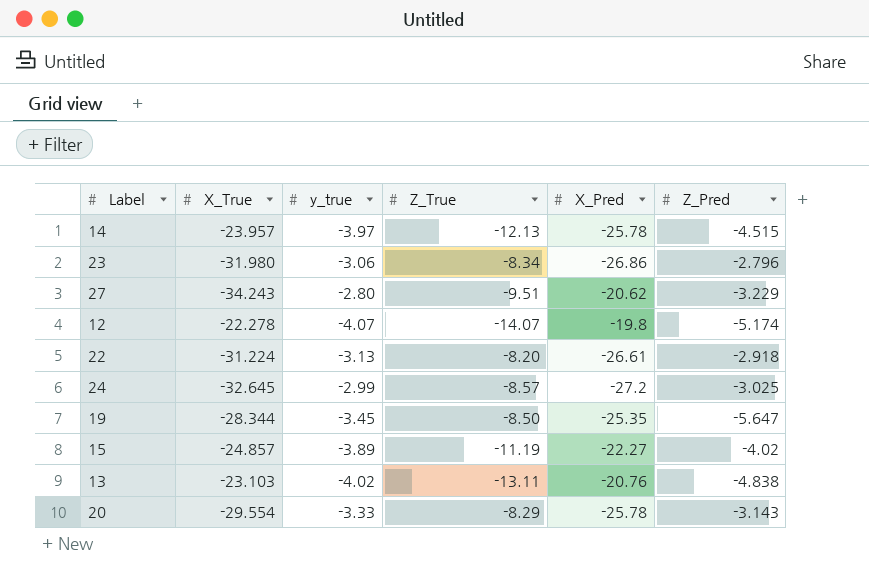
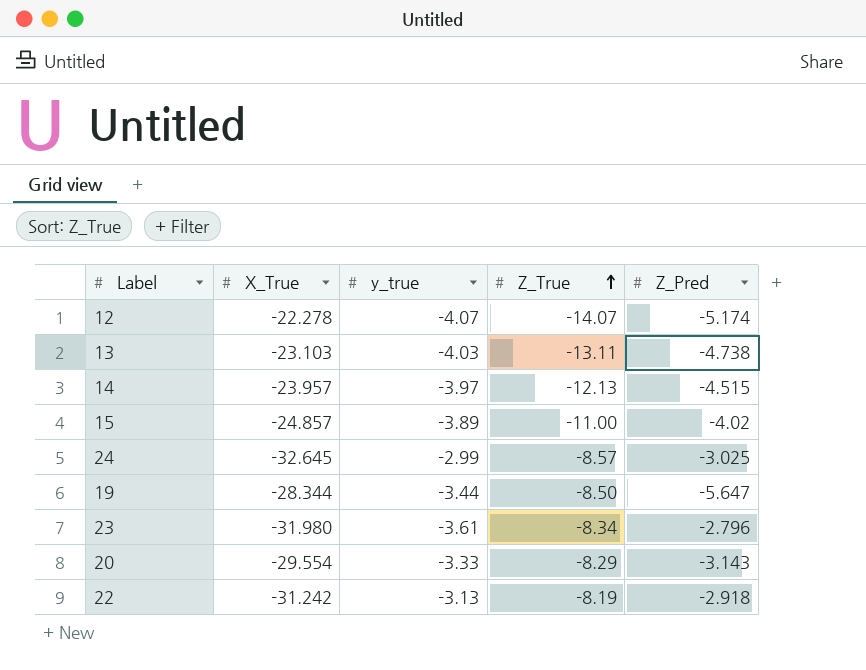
row order: none -> Z_True ascending
column X_Pred | position: 5 -> none
row 27: -34.243 | -2.80 | -9.51 | -20.62 | -3.229 -> none
13 | y_true: -4.02 -> -4.03
13 | Z_Pred: -4.838 -> -4.738
15 | Z_True: -11.19 -> -11.00
19 | y_true: -3.45 -> -3.44
23 | y_true: -3.06 -> -3.61
22 | X_True: -31.224 -> -31.242
22 | Z_True: -8.20 -> -8.19

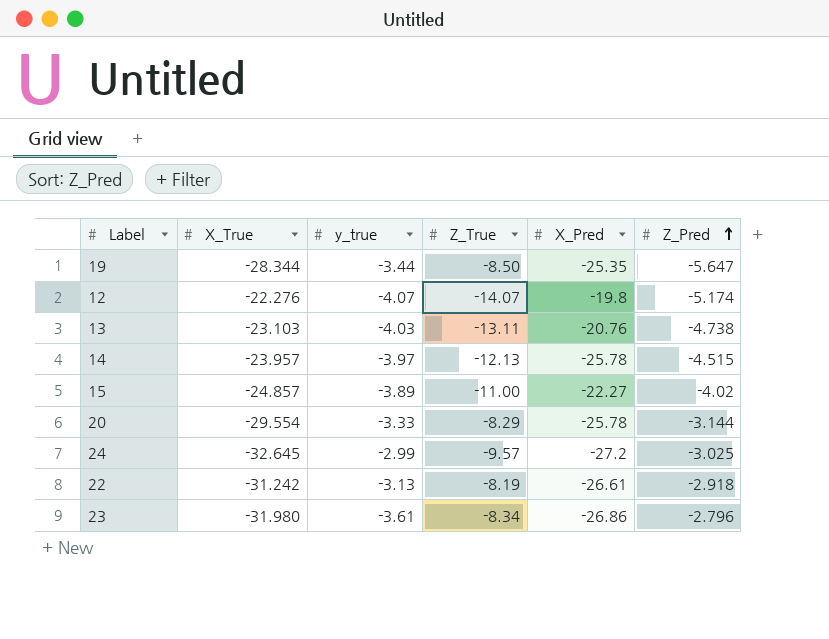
row order: Z_True ascending -> Z_Pred ascending
column X_Pred | position: none -> 5
12 | X_True: -22.278 -> -22.276
20 | Z_Pred: -3.143 -> -3.144
24 | Z_True: -8.57 -> -9.57

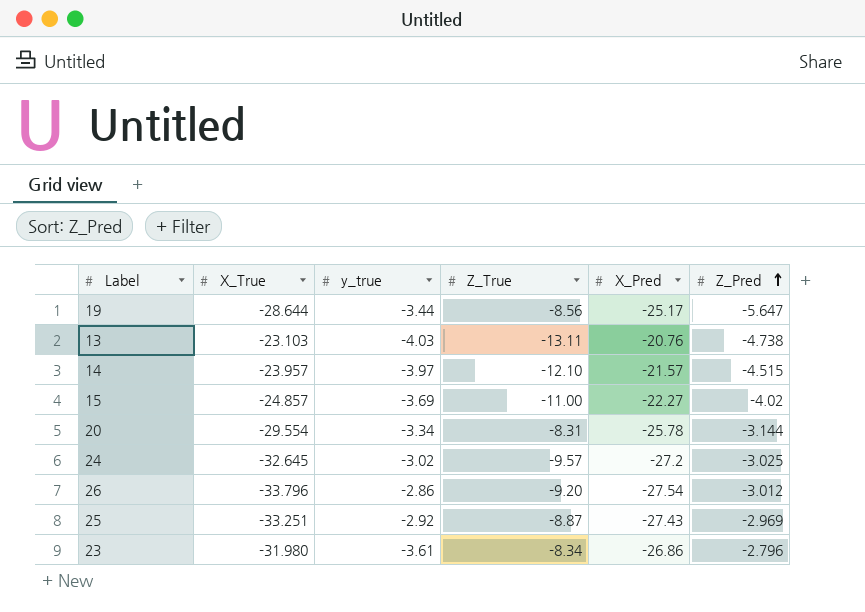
row 12: -22.276 | -4.07 | -14.07 | -19.8 | -5.174 -> none
row 22: -31.242 | -3.13 | -8.19 | -26.61 | -2.918 -> none
19 | X_True: -28.344 -> -28.644
19 | Z_True: -8.50 -> -8.56
19 | X_Pred: -25.35 -> -25.17
14 | Z_True: -12.13 -> -12.10
14 | X_Pred: -25.78 -> -21.57
15 | y_true: -3.89 -> -3.69
20 | y_true: -3.33 -> -3.34
20 | Z_True: -8.29 -> -8.31
24 | y_true: -2.99 -> -3.02
row 26: none -> -33.796 | -2.86 | -9.20 | -27.54 | -3.012
row 25: none -> -33.251 | -2.92 | -8.87 | -27.43 | -2.969

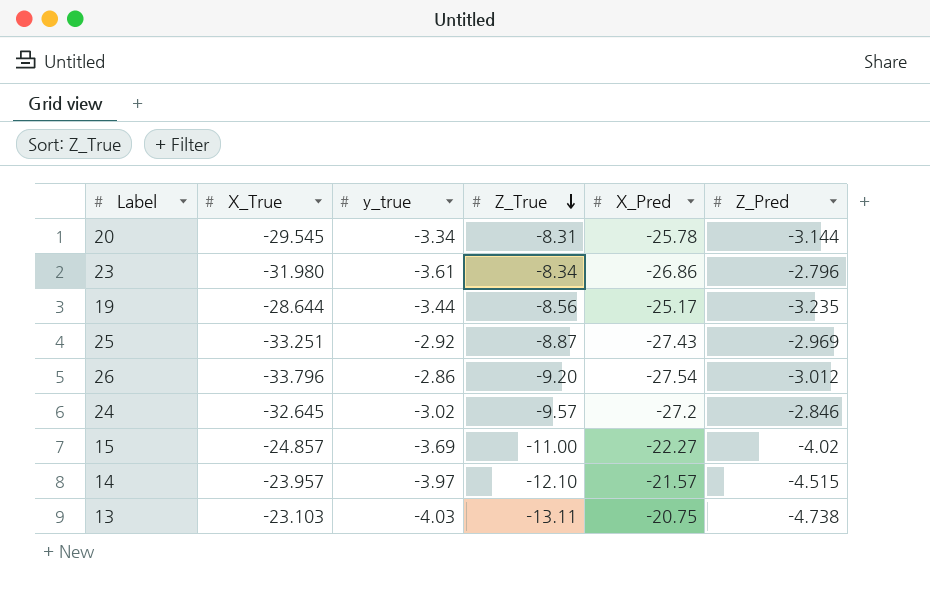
row order: Z_Pred ascending -> Z_True descending
20 | X_True: -29.554 -> -29.545
19 | Z_Pred: -5.647 -> -3.235
24 | Z_Pred: -3.025 -> -2.846
13 | X_Pred: -20.76 -> -20.75

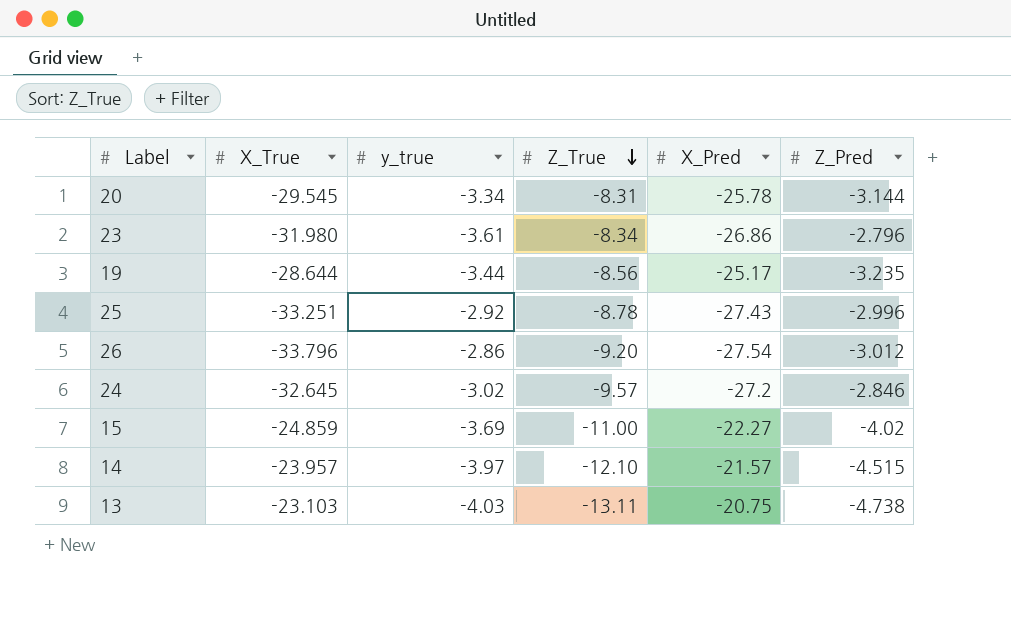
25 | Z_True: -8.87 -> -8.78
25 | Z_Pred: -2.969 -> -2.996
15 | X_True: -24.857 -> -24.859

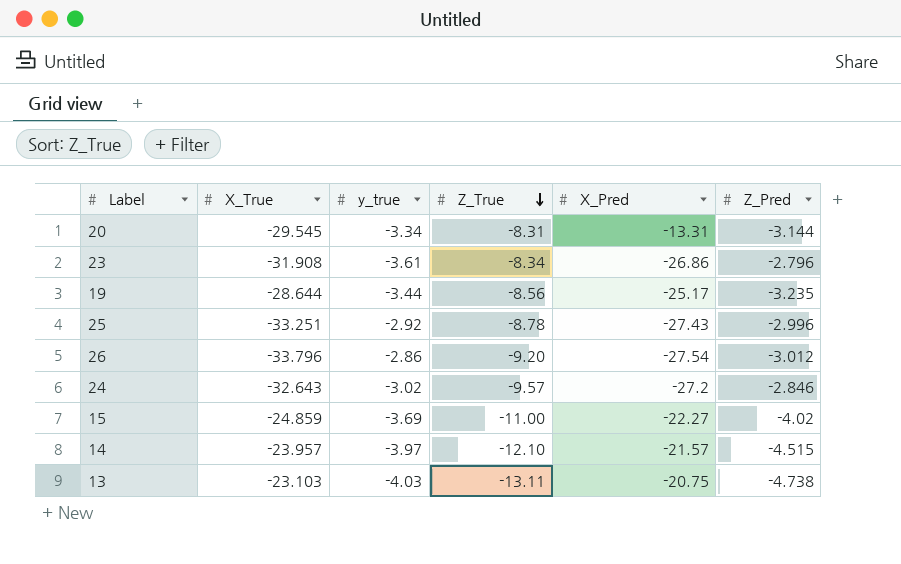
20 | X_Pred: -25.78 -> -13.31
23 | X_True: -31.980 -> -31.908
24 | X_True: -32.645 -> -32.643

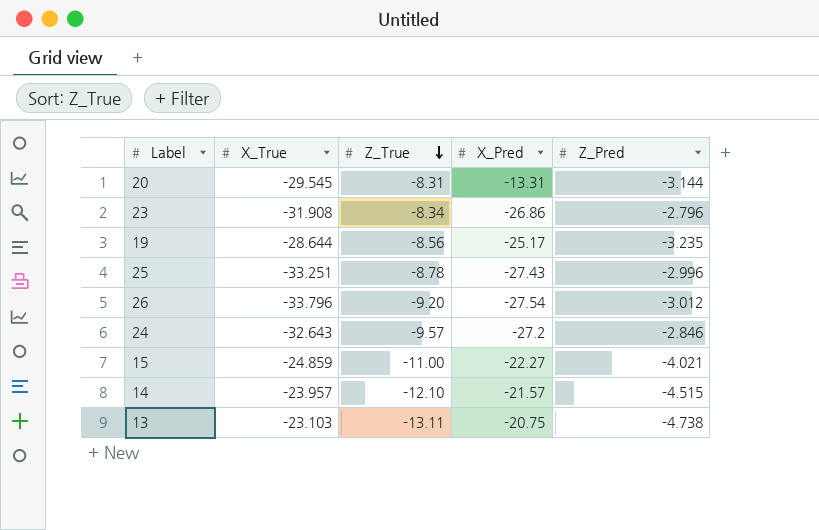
column y_true | position: 3 -> none
15 | Z_Pred: -4.02 -> -4.021

